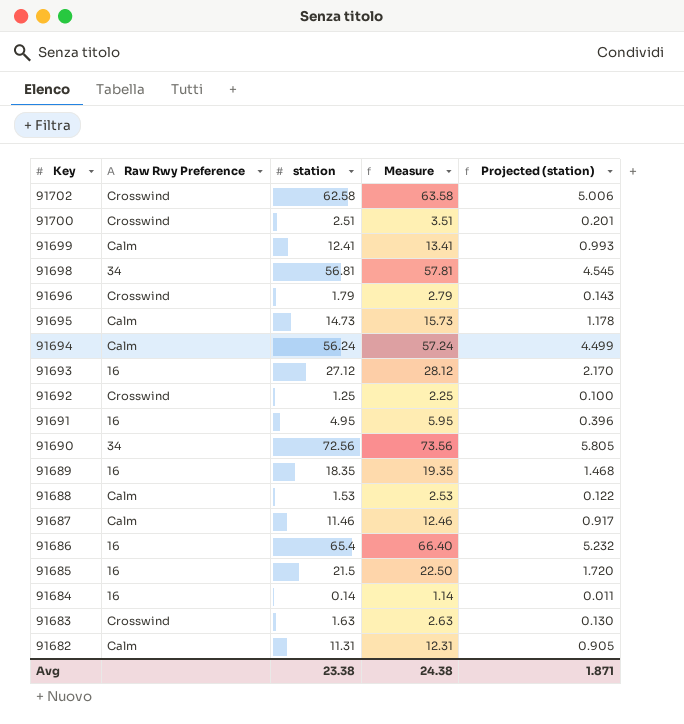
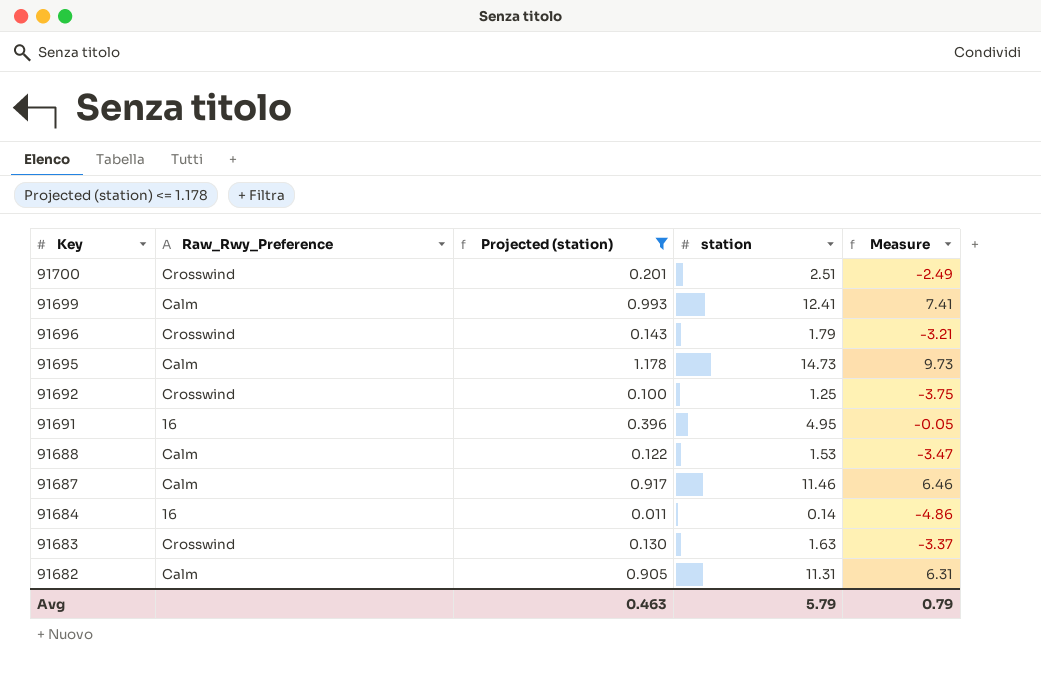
filter: none -> Projected (station) <= 1.178
column name: Raw Rwy Preference -> Raw_Rwy_Preference
column Projected (station) | position: 5 -> 3
column Measure | formula: [station] + 1 -> [station] - 5
Avg | Projected (station): 1.871 -> 0.463
Avg | station: 23.38 -> 5.79
Avg | Measure: 24.38 -> 0.79

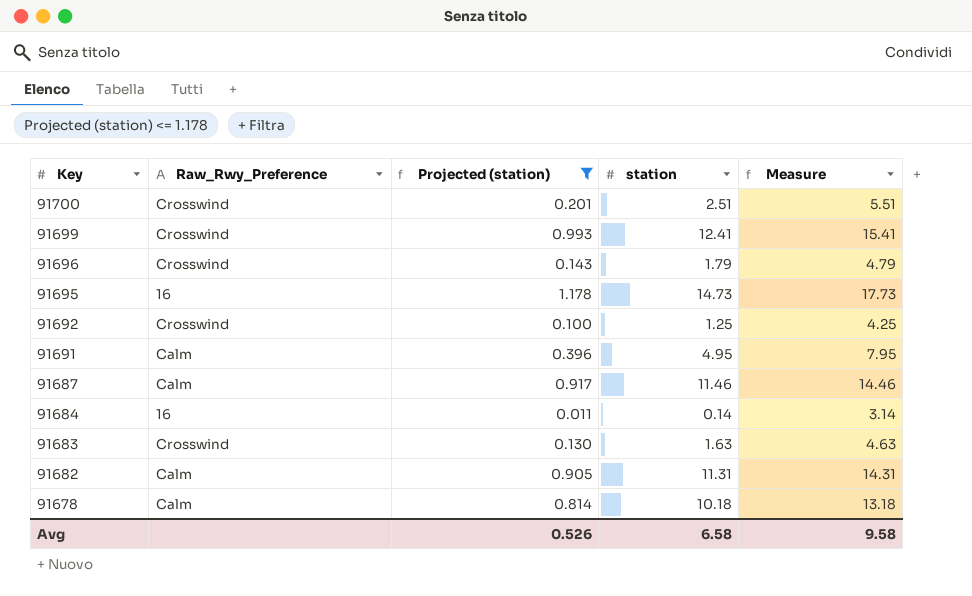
column Measure | formula: [station] - 5 -> [station] + 3
row 91688: Calm | 0.122 | 1.53 | -3.47 -> none
91699 | Raw_Rwy_Preference: Calm -> Crosswind
91695 | Raw_Rwy_Preference: Calm -> 16
91691 | Raw_Rwy_Preference: 16 -> Calm
row 91678: none -> Calm | 0.814 | 10.18 | 13.18
Avg | Projected (station): 0.463 -> 0.526
Avg | station: 5.79 -> 6.58
Avg | Measure: 0.79 -> 9.58

